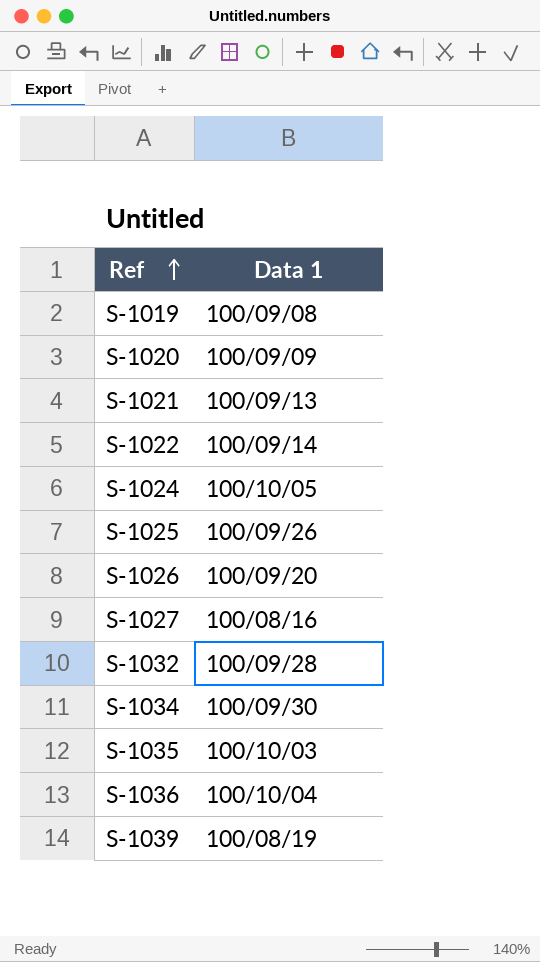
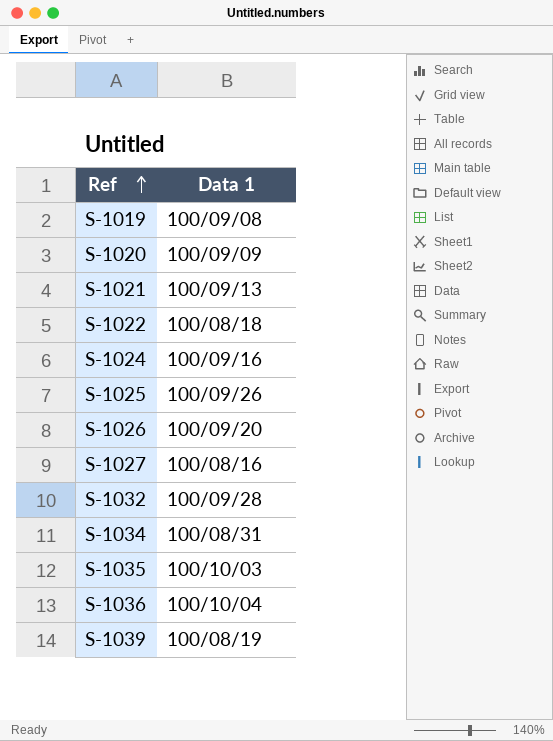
S-1022 | Data 1: 100/09/14 -> 100/08/18
S-1024 | Data 1: 100/10/05 -> 100/09/16
S-1034 | Data 1: 100/09/30 -> 100/08/31

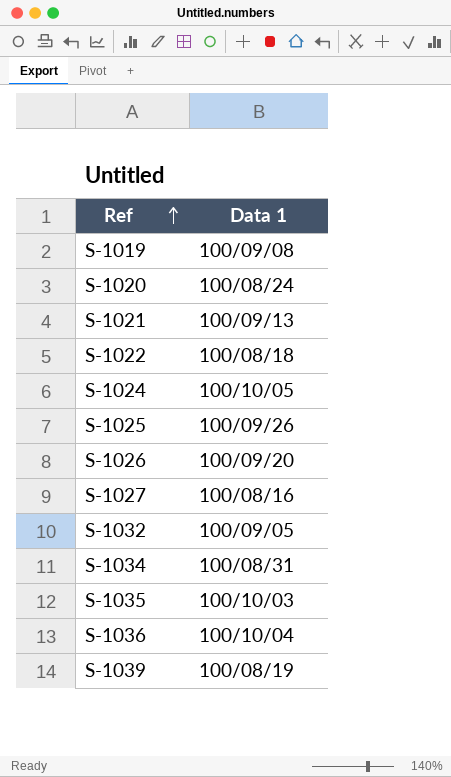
S-1020 | Data 1: 100/09/09 -> 100/08/24
S-1024 | Data 1: 100/09/16 -> 100/10/05
S-1032 | Data 1: 100/09/28 -> 100/09/05

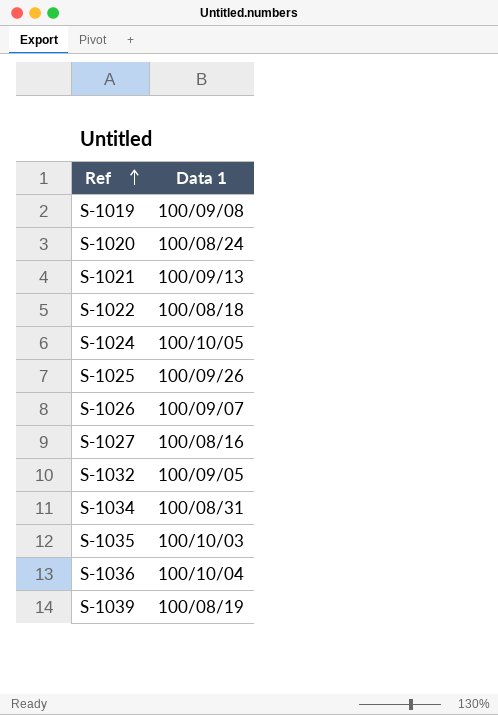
S-1026 | Data 1: 100/09/20 -> 100/09/07

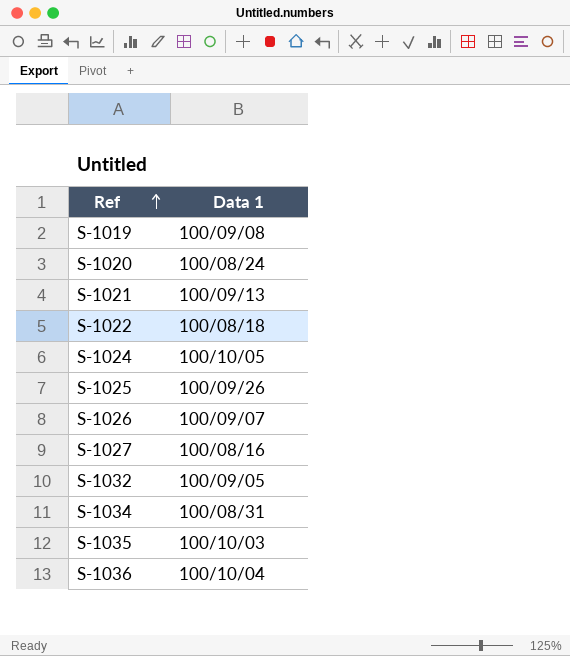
row S-1039: 100/08/19 -> none

